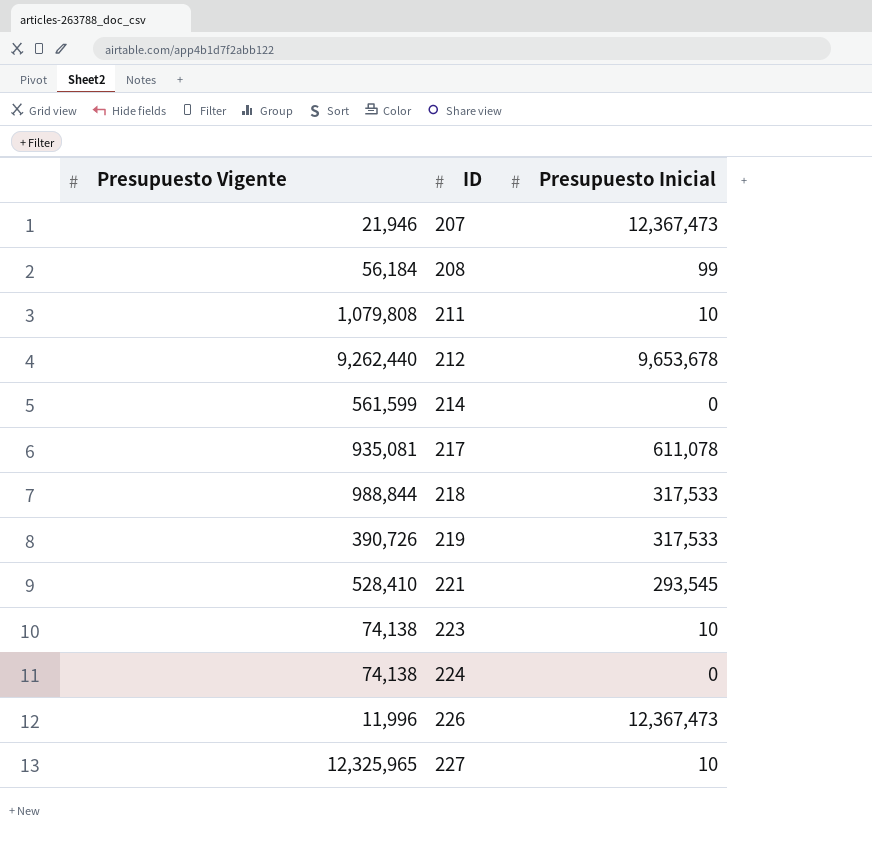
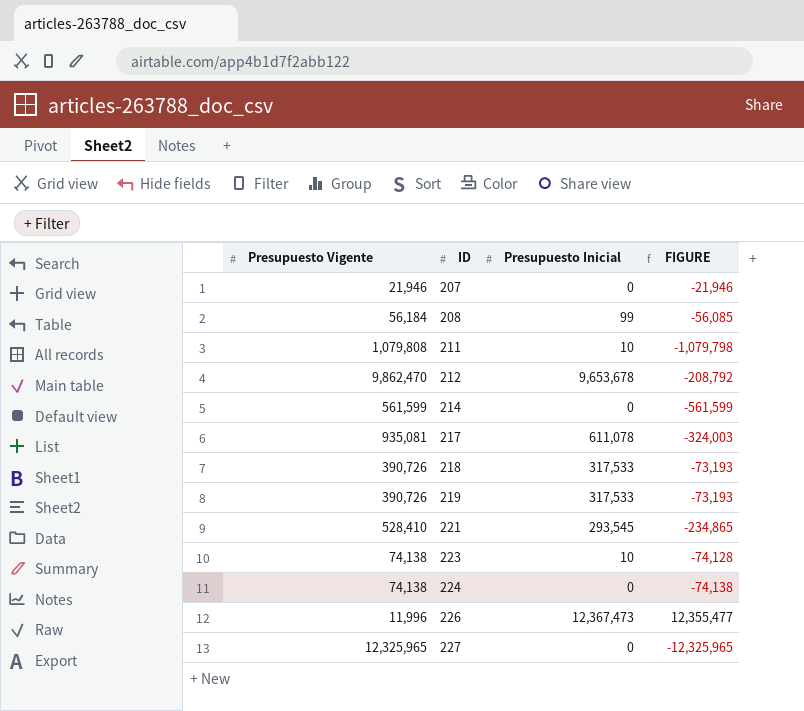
column FIGURE | formula: none -> [Presupuesto Inicial] - [Presupuesto Vigente]
207 | Presupuesto Inicial: 12,367,473 -> 0
212 | Presupuesto Vigente: 9,262,440 -> 9,862,470
218 | Presupuesto Vigente: 988,844 -> 390,726
227 | Presupuesto Inicial: 10 -> 0

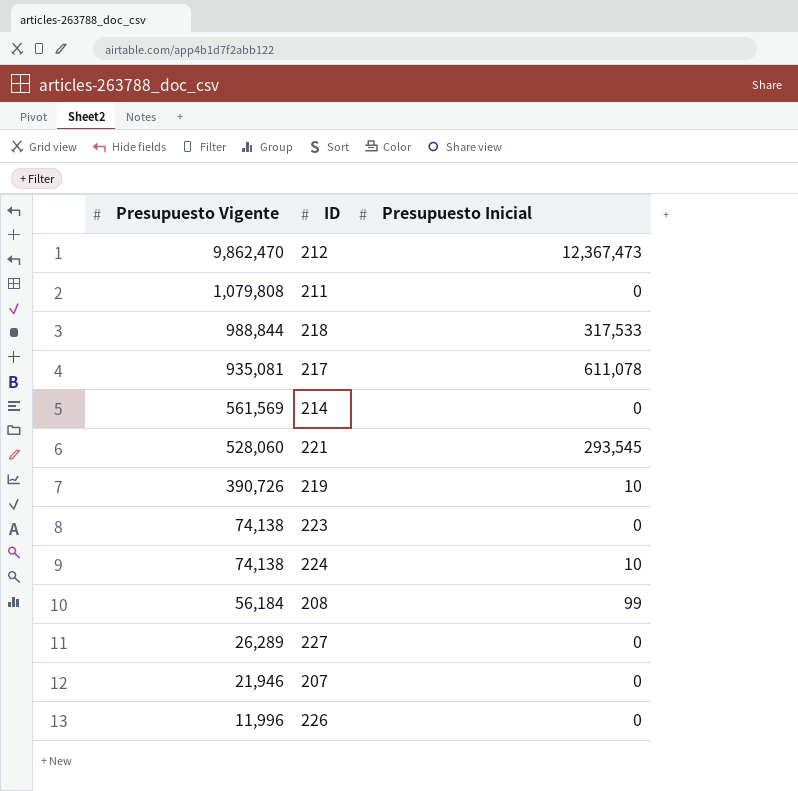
row order: ID ascending -> Presupuesto Vigente descending
column FIGURE | formula: [Presupuesto Inicial] - [Presupuesto Vigente] -> none
212 | Presupuesto Inicial: 9,653,678 -> 12,367,473
211 | Presupuesto Inicial: 10 -> 0
218 | Presupuesto Vigente: 390,726 -> 988,844
214 | Presupuesto Vigente: 561,599 -> 561,569
221 | Presupuesto Vigente: 528,410 -> 528,060
219 | Presupuesto Inicial: 317,533 -> 10
223 | Presupuesto Inicial: 10 -> 0
224 | Presupuesto Inicial: 0 -> 10
227 | Presupuesto Vigente: 12,325,965 -> 26,289
226 | Presupuesto Inicial: 12,367,473 -> 0

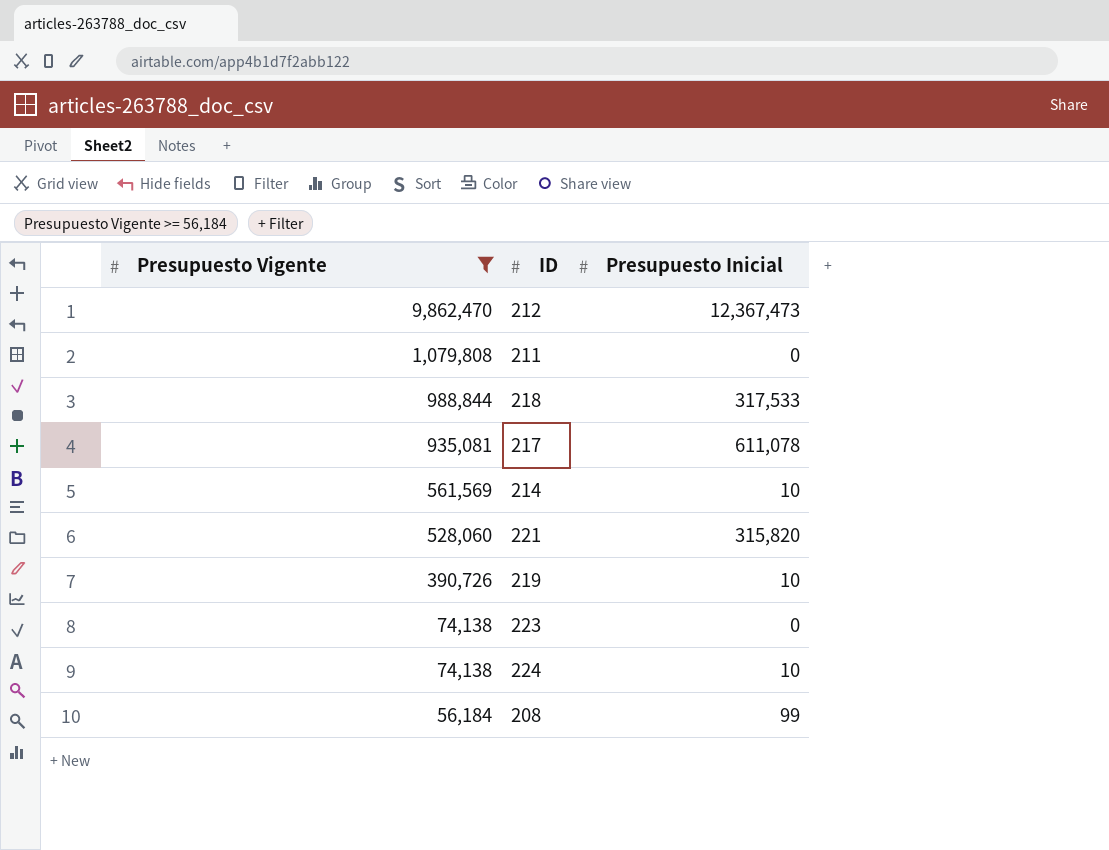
filter: none -> Presupuesto Vigente >= 56,184
214 | Presupuesto Inicial: 0 -> 10
221 | Presupuesto Inicial: 293,545 -> 315,820

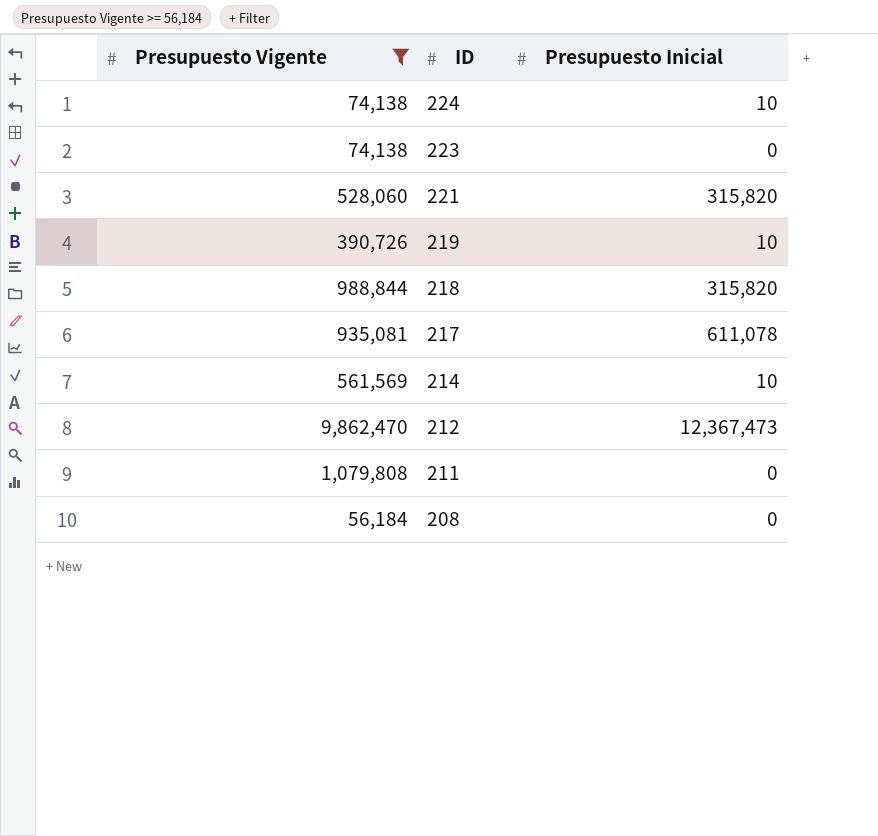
row order: Presupuesto Vigente descending -> ID descending
218 | Presupuesto Inicial: 317,533 -> 315,820
208 | Presupuesto Inicial: 99 -> 0

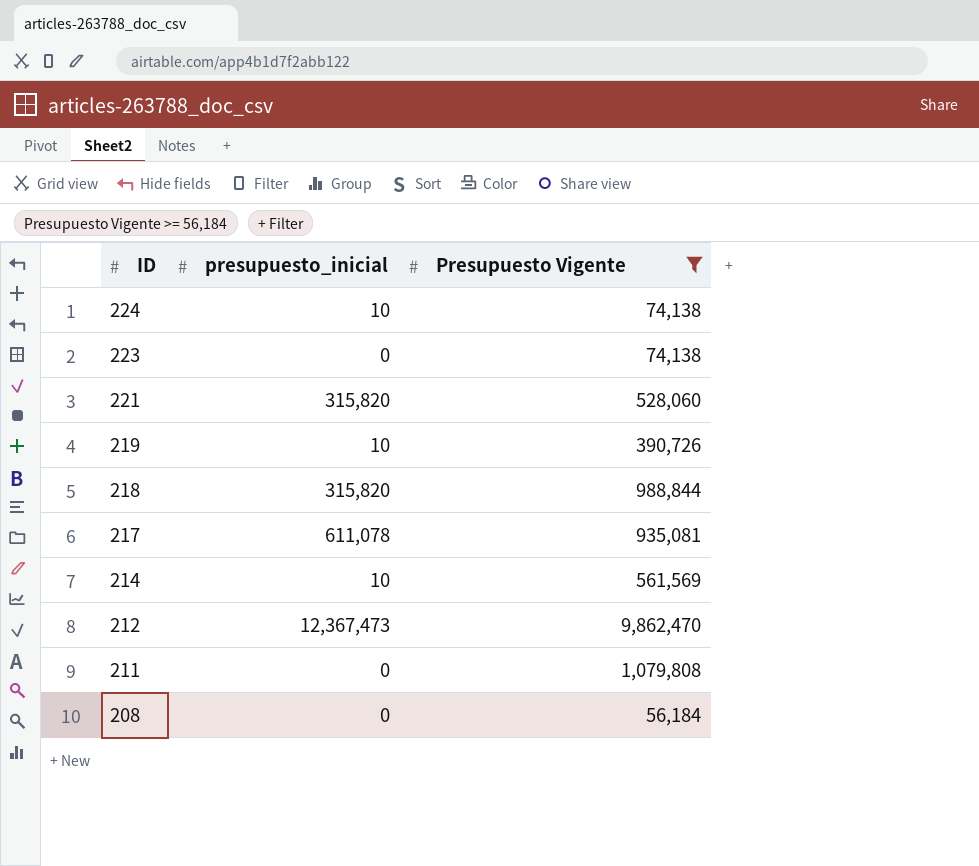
column name: Presupuesto Inicial -> presupuesto_inicial
column Presupuesto Vigente | position: 1 -> 3

